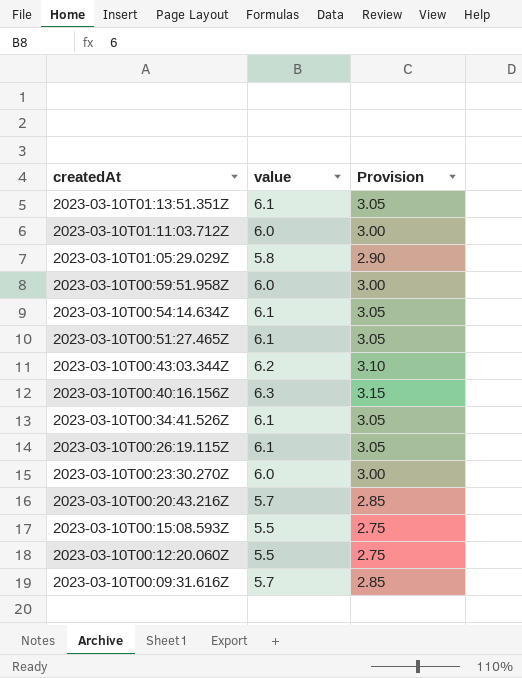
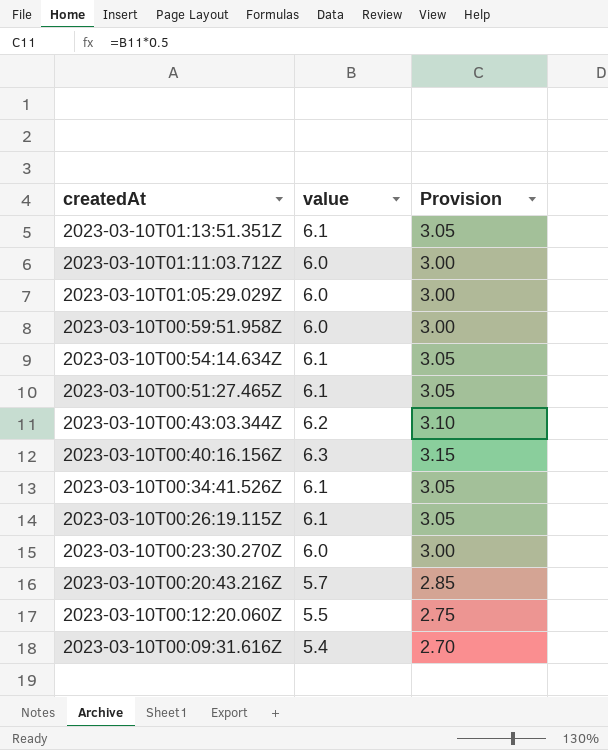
row 2023-03-10T00:15:08.593Z: 5.5 | 2.75 -> none
2023-03-10T01:05:29.029Z | value: 5.8 -> 6.0
2023-03-10T01:05:29.029Z | Provision: 2.90 -> 3.00
2023-03-10T00:09:31.616Z | value: 5.7 -> 5.4
2023-03-10T00:09:31.616Z | Provision: 2.85 -> 2.70

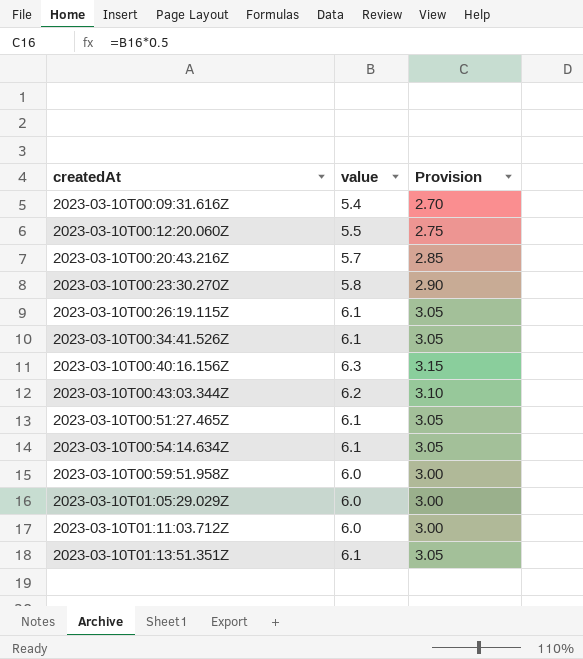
row order: createdAt descending -> createdAt ascending
2023-03-10T00:23:30.270Z | value: 6.0 -> 5.8
2023-03-10T00:23:30.270Z | Provision: 3.00 -> 2.90

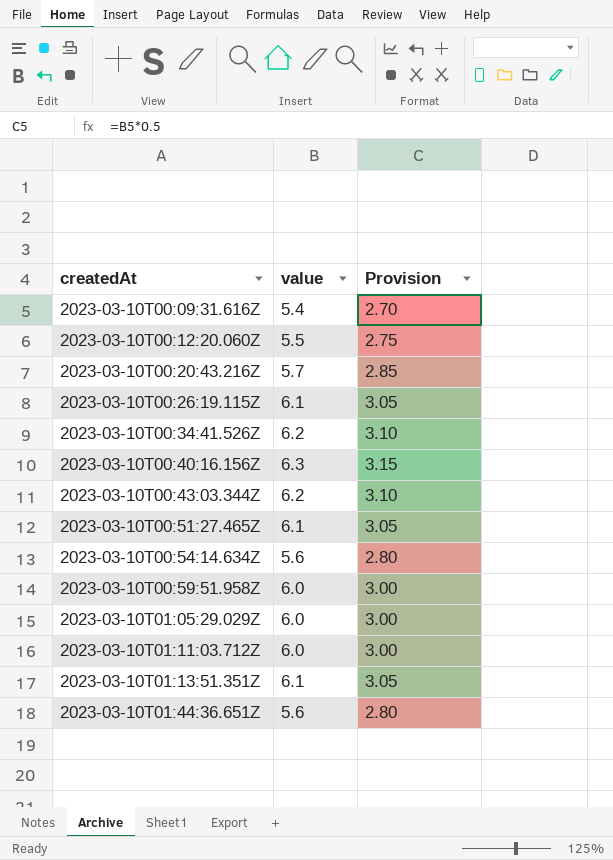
row 2023-03-10T00:23:30.270Z: 5.8 | 2.90 -> none
2023-03-10T00:34:41.526Z | value: 6.1 -> 6.2
2023-03-10T00:34:41.526Z | Provision: 3.05 -> 3.10
2023-03-10T00:54:14.634Z | value: 6.1 -> 5.6
2023-03-10T00:54:14.634Z | Provision: 3.05 -> 2.80
row 2023-03-10T01:44:36.651Z: none -> 5.6 | 2.80

